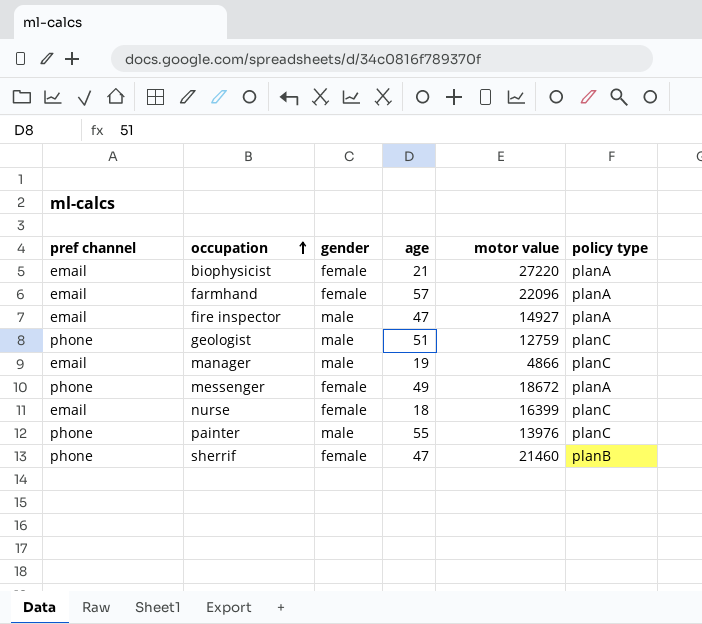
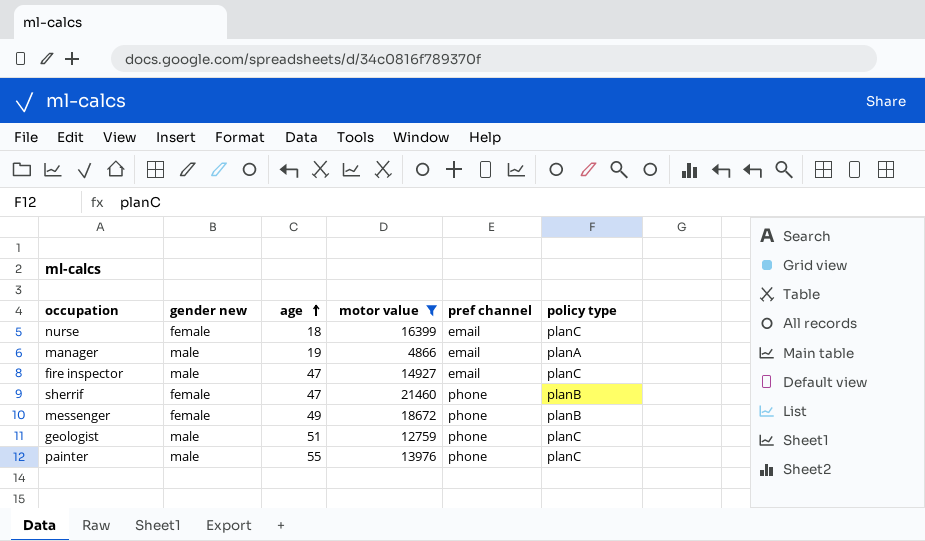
filter: none -> motor value <= 21460
row order: occupation ascending -> age ascending
column name: gender -> gender new
column pref channel | position: 1 -> 5
manager | policy type: planC -> planA
fire inspector | policy type: planA -> planC
messenger | policy type: planA -> planB

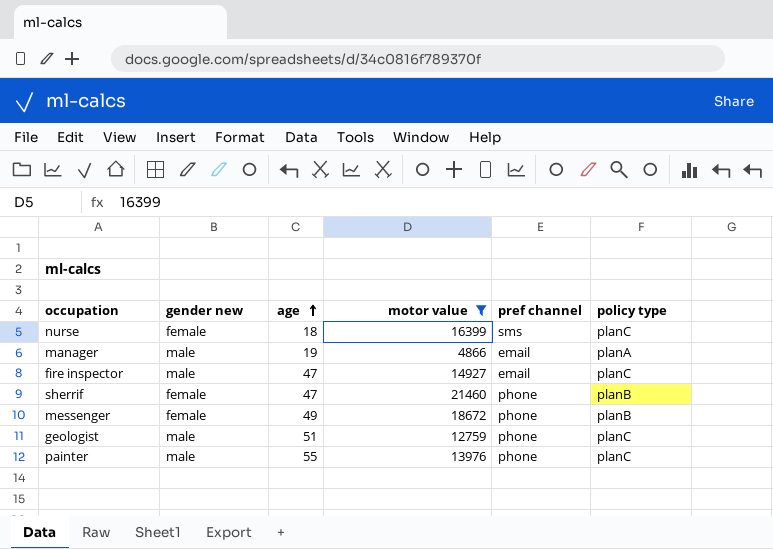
nurse | pref channel: email -> sms

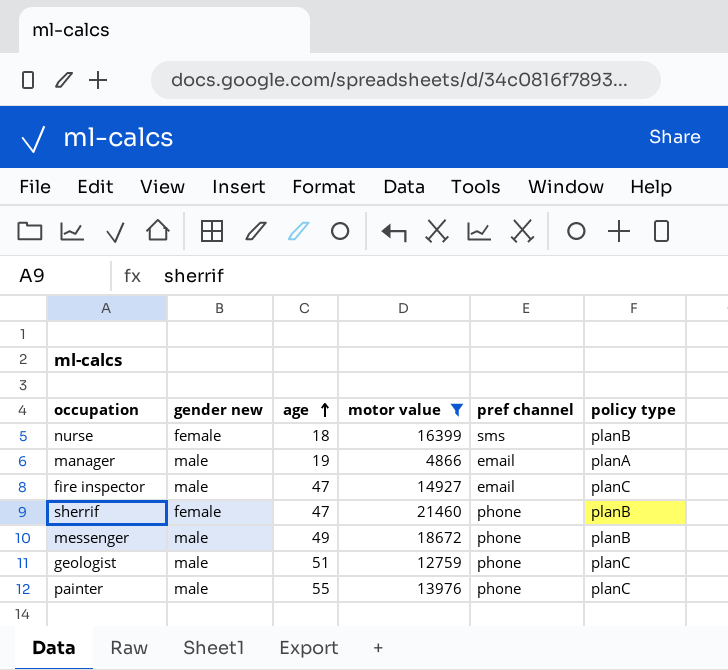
nurse | policy type: planC -> planB
messenger | gender new: female -> male

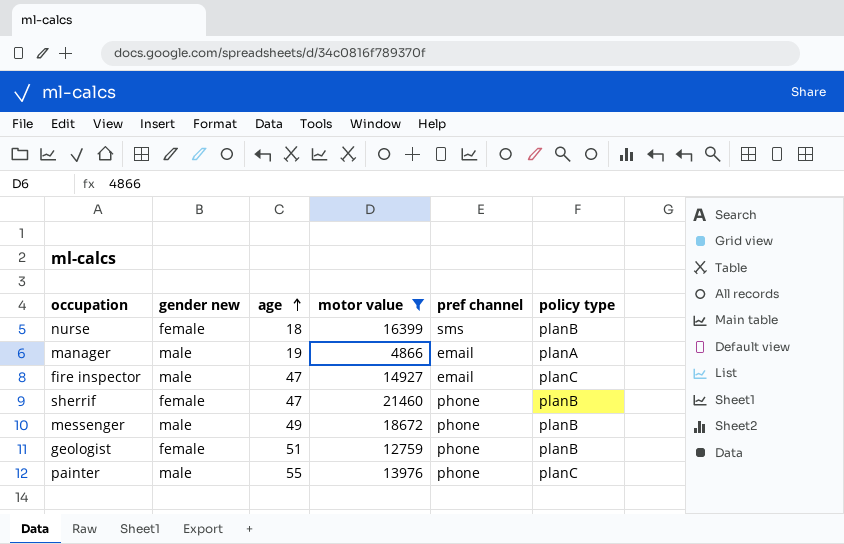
geologist | gender new: male -> female
geologist | policy type: planC -> planB

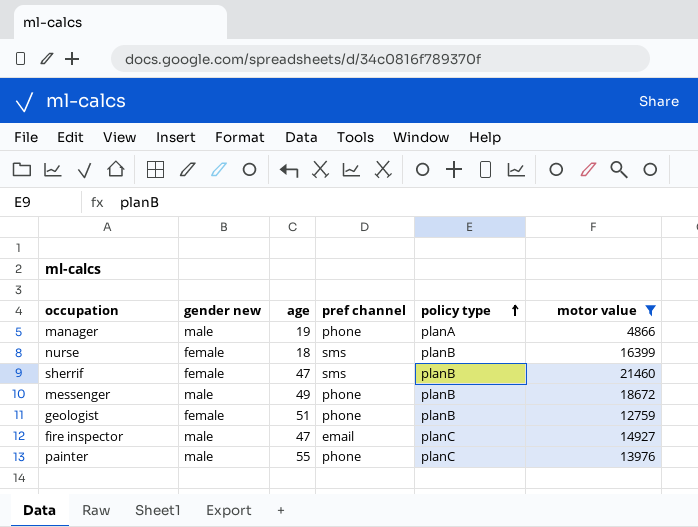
row order: age ascending -> policy type ascending
column motor value | position: 4 -> 6
manager | pref channel: email -> phone
sherrif | pref channel: phone -> sms

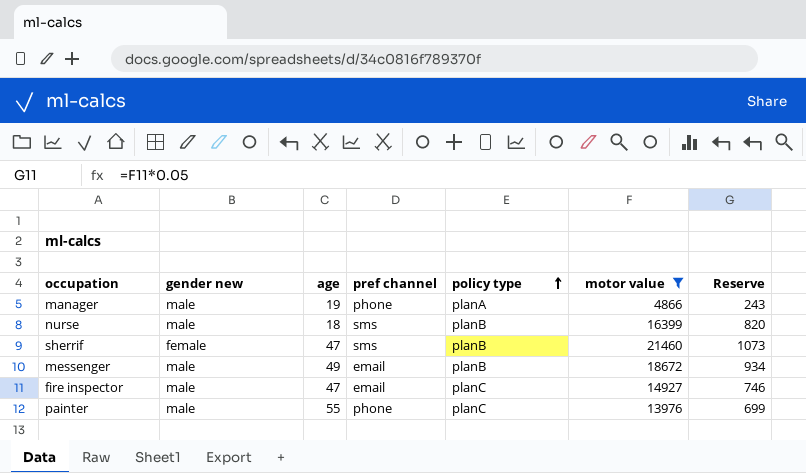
column Reserve | formula: none -> [motor value] * 0.05
row geologist: female | 51 | phone | planB | 12759 -> none
nurse | gender new: female -> male
messenger | pref channel: phone -> email

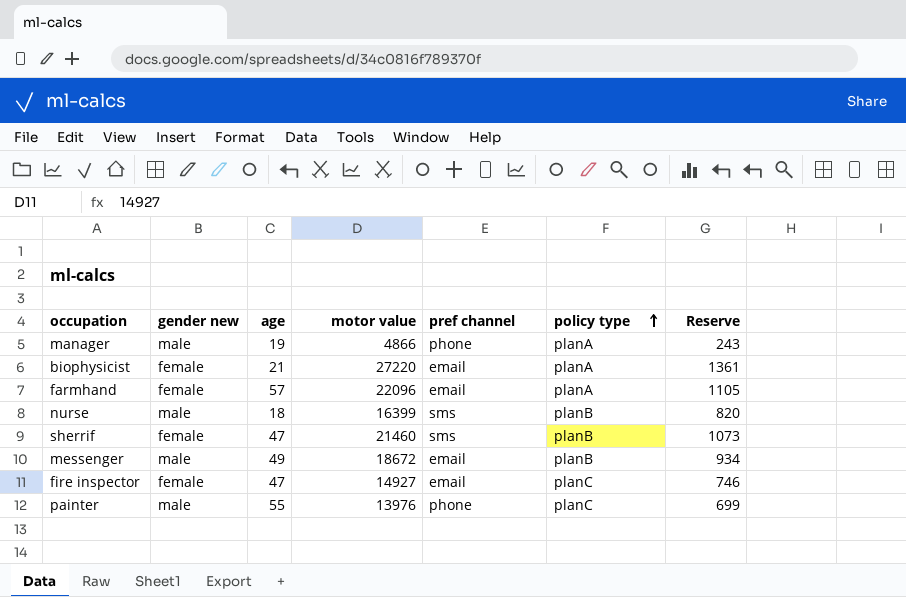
filter: motor value <= 21460 -> none
column motor value | position: 6 -> 4
fire inspector | gender new: male -> female

